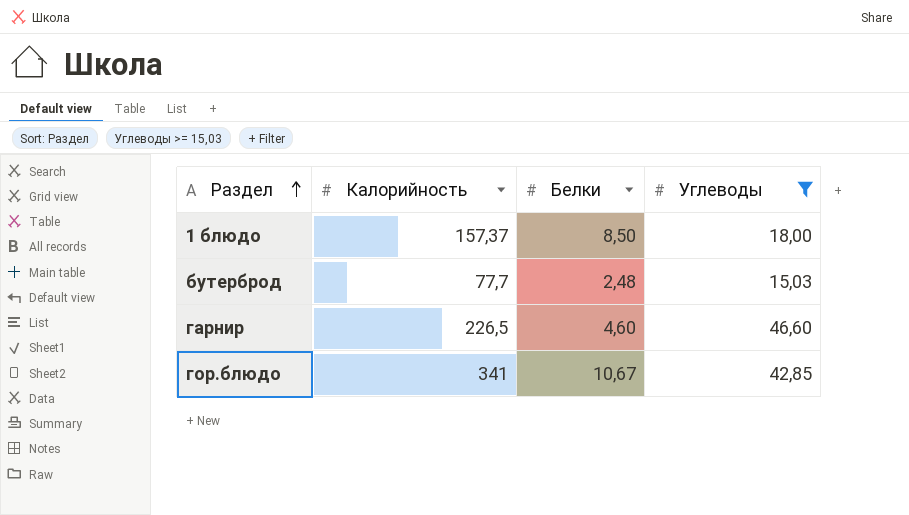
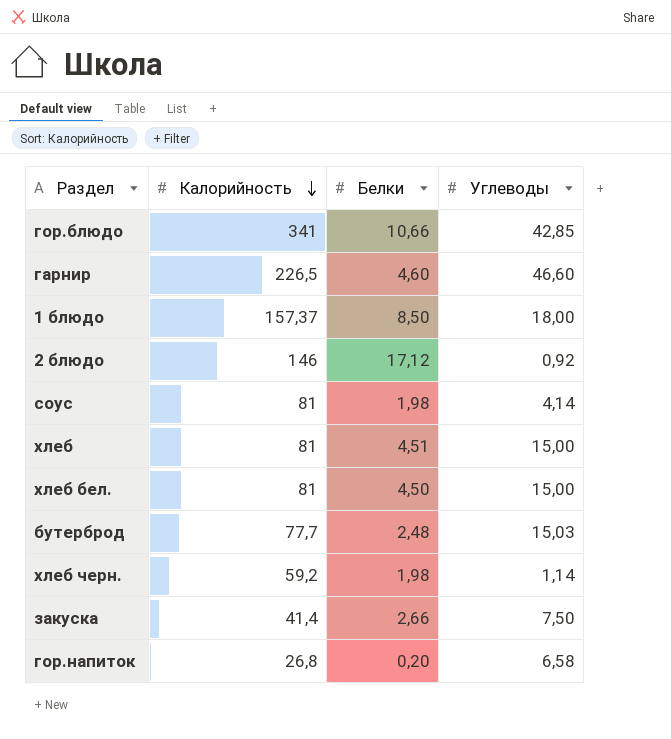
filter: Углеводы >= 15,03 -> none
row order: Раздел ascending -> Калорийность descending
гор.блюдо | Белки: 10,67 -> 10,66

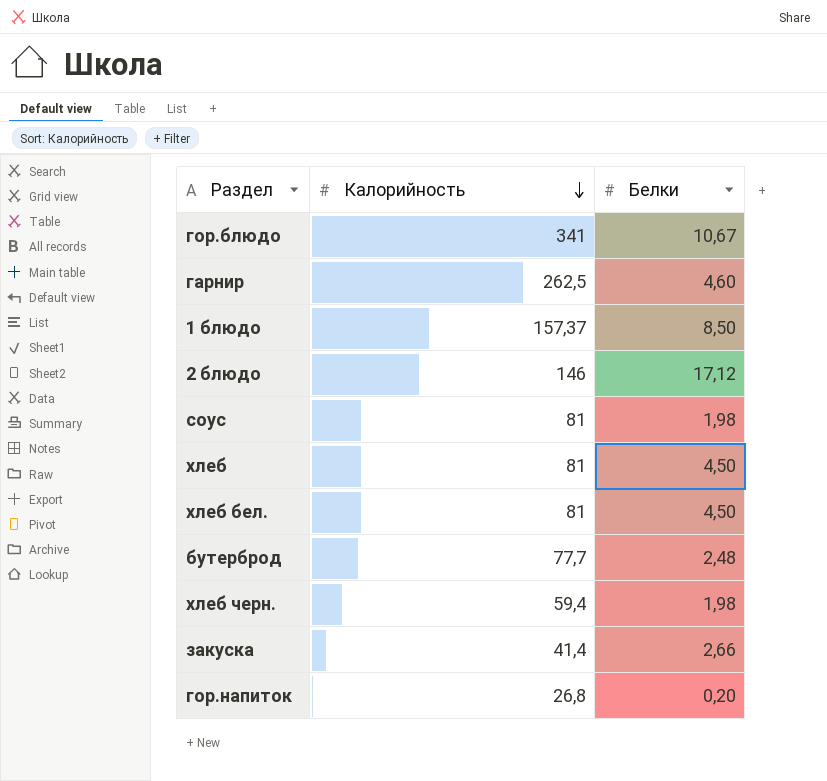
column Углеводы | position: 4 -> none
гор.блюдо | Белки: 10,66 -> 10,67
гарнир | Калорийность: 226,5 -> 262,5
хлеб | Белки: 4,51 -> 4,50
хлеб черн. | Калорийность: 59,2 -> 59,4

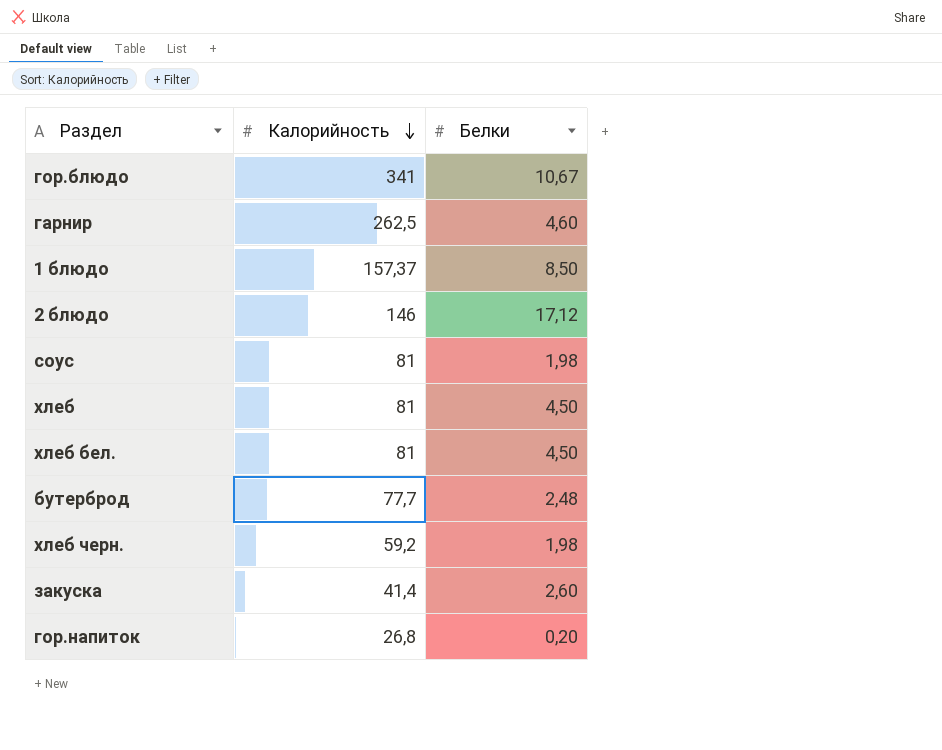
хлеб черн. | Калорийность: 59,4 -> 59,2
закуска | Белки: 2,66 -> 2,60

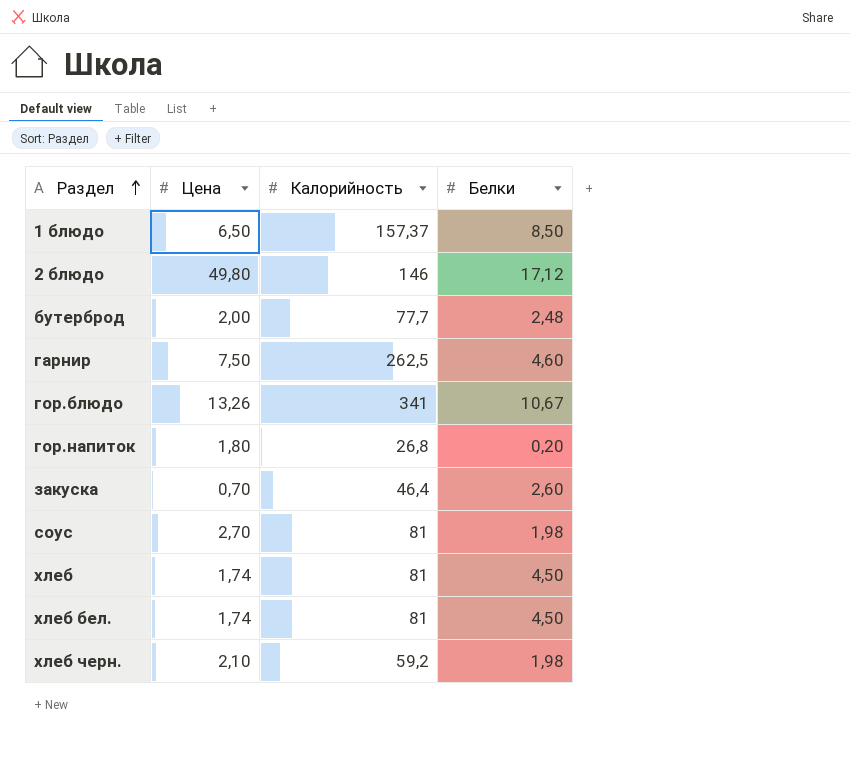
row order: Калорийность descending -> Раздел ascending
column Цена | position: none -> 2
закуска | Калорийность: 41,4 -> 46,4

